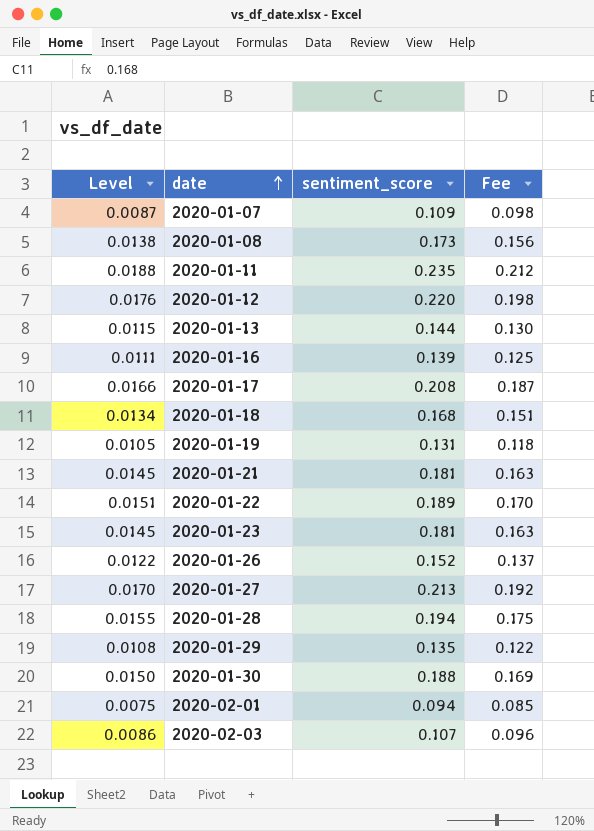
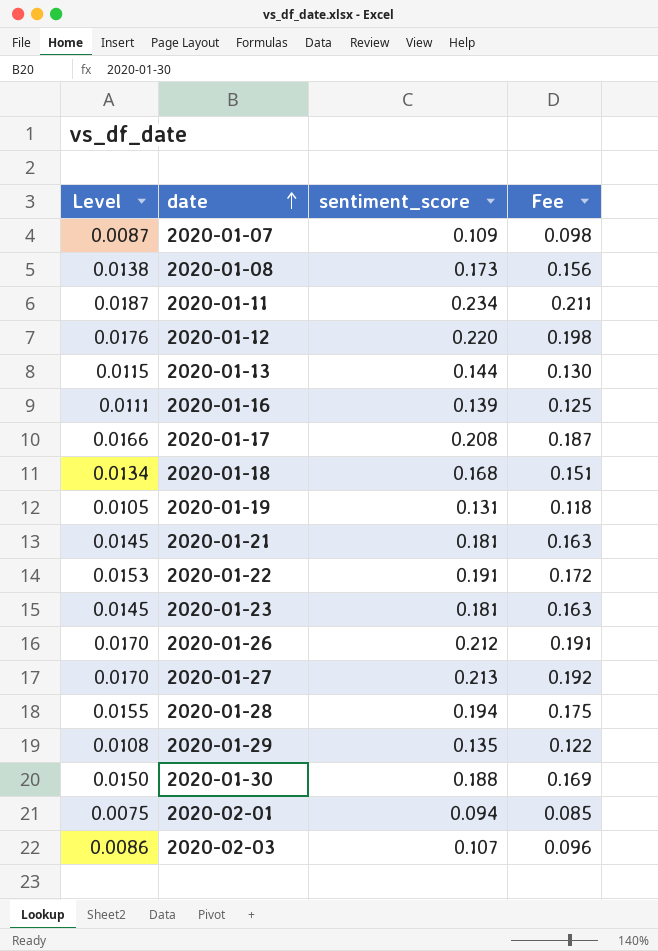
2020-01-11 | Level: 0.0188 -> 0.0187
2020-01-11 | sentiment_score: 0.235 -> 0.234
2020-01-11 | Fee: 0.212 -> 0.211
2020-01-22 | Level: 0.0151 -> 0.0153
2020-01-22 | sentiment_score: 0.189 -> 0.191
2020-01-22 | Fee: 0.170 -> 0.172
2020-01-26 | Level: 0.0122 -> 0.0170
2020-01-26 | sentiment_score: 0.152 -> 0.212
2020-01-26 | Fee: 0.137 -> 0.191

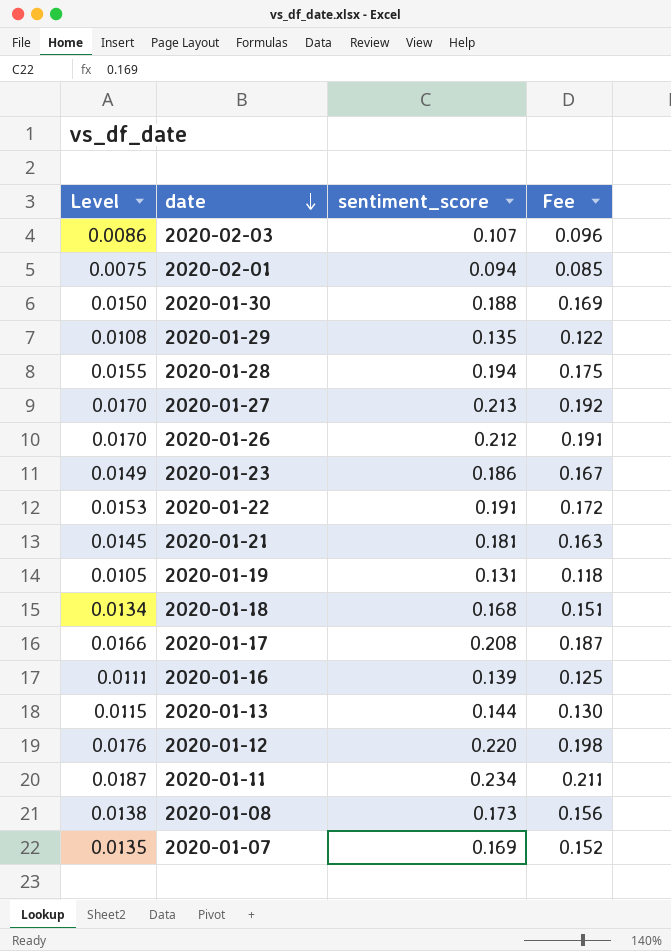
row order: date ascending -> date descending
2020-01-23 | Level: 0.0145 -> 0.0149
2020-01-23 | sentiment_score: 0.181 -> 0.186
2020-01-23 | Fee: 0.163 -> 0.167
2020-01-07 | Level: 0.0087 -> 0.0135
2020-01-07 | sentiment_score: 0.109 -> 0.169
2020-01-07 | Fee: 0.098 -> 0.152

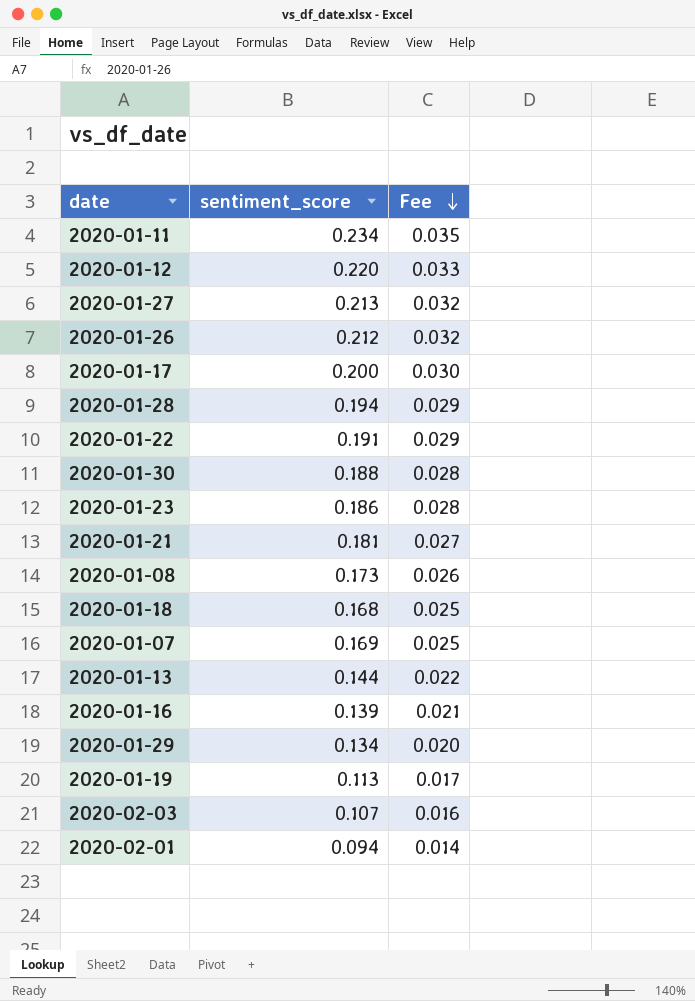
row order: date descending -> Fee descending
column Level | formula: [sentiment_score] * 0.08 -> none
column Fee | formula: [sentiment_score] * 0.9 -> [sentiment_score] * 0.15
2020-01-17 | sentiment_score: 0.208 -> 0.200
2020-01-29 | sentiment_score: 0.135 -> 0.134
2020-01-19 | sentiment_score: 0.131 -> 0.113

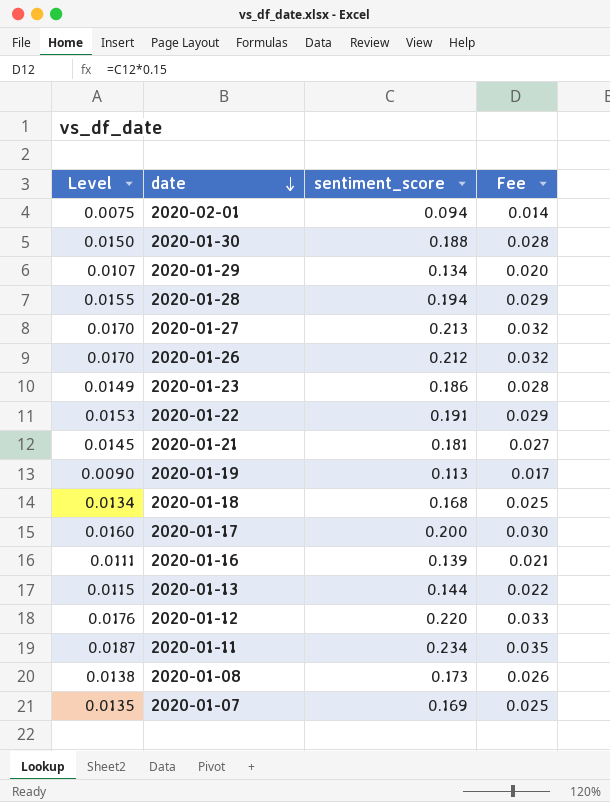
row order: Fee descending -> date descending
column Level | formula: none -> [sentiment_score] * 0.08
row 2020-02-03: 0.107 | 0.016 -> none

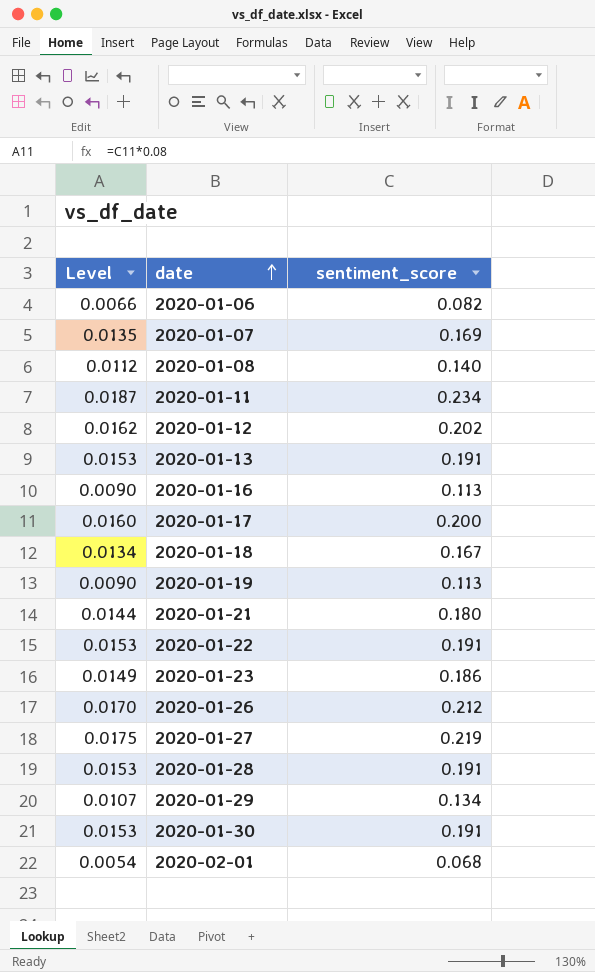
row order: date descending -> date ascending
column Fee | formula: [sentiment_score] * 0.15 -> none
row 2020-01-06: none -> 0.0066 | 0.082
2020-01-08 | Level: 0.0138 -> 0.0112
2020-01-08 | sentiment_score: 0.173 -> 0.140
2020-01-12 | Level: 0.0176 -> 0.0162
2020-01-12 | sentiment_score: 0.220 -> 0.202
2020-01-13 | Level: 0.0115 -> 0.0153
2020-01-13 | sentiment_score: 0.144 -> 0.191
2020-01-16 | Level: 0.0111 -> 0.0090
2020-01-16 | sentiment_score: 0.139 -> 0.113
2020-01-18 | sentiment_score: 0.168 -> 0.167
2020-01-21 | Level: 0.0145 -> 0.0144
2020-01-21 | sentiment_score: 0.181 -> 0.180
2020-01-27 | Level: 0.0170 -> 0.0175
2020-01-27 | sentiment_score: 0.213 -> 0.219
2020-01-28 | Level: 0.0155 -> 0.0153
2020-01-28 | sentiment_score: 0.194 -> 0.191
2020-01-30 | Level: 0.0150 -> 0.0153
2020-01-30 | sentiment_score: 0.188 -> 0.191
2020-02-01 | Level: 0.0075 -> 0.0054
2020-02-01 | sentiment_score: 0.094 -> 0.068

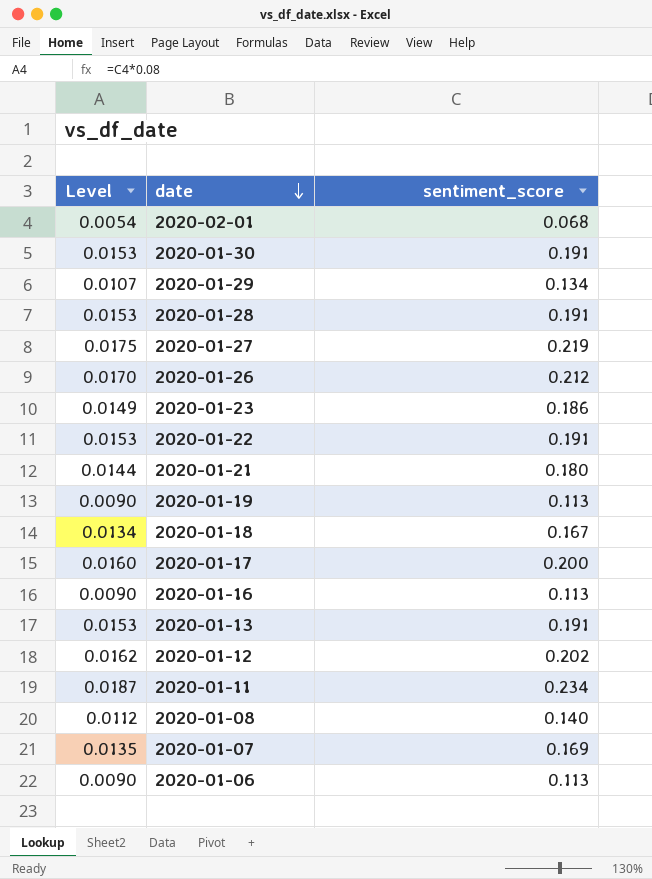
row order: date ascending -> date descending
2020-01-06 | Level: 0.0066 -> 0.0090
2020-01-06 | sentiment_score: 0.082 -> 0.113

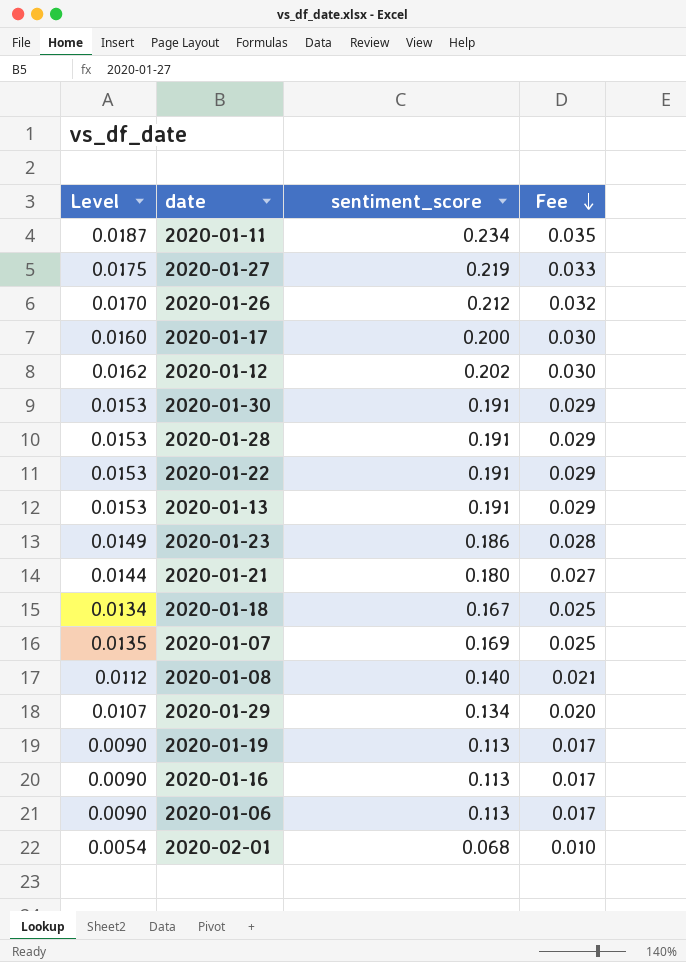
row order: date descending -> Fee descending
column Fee | formula: none -> [sentiment_score] * 0.15

